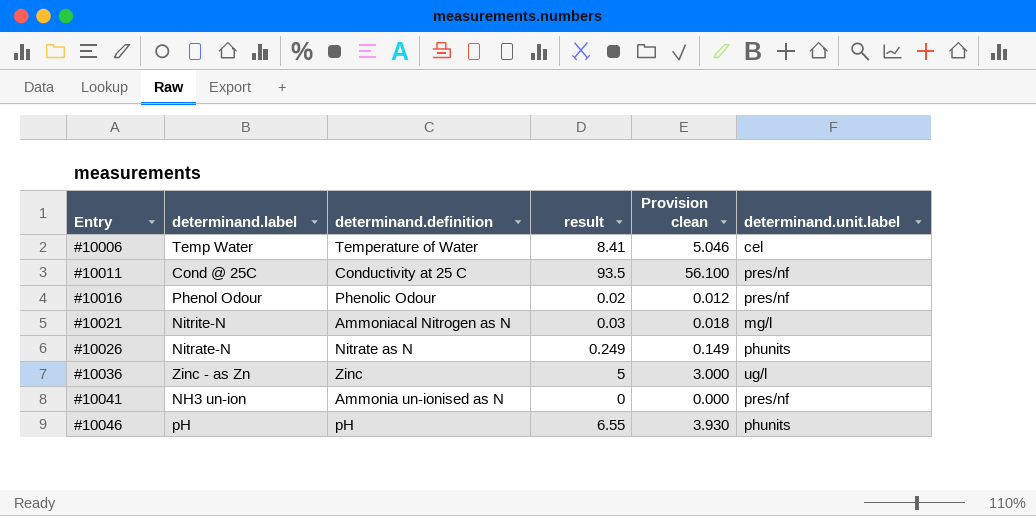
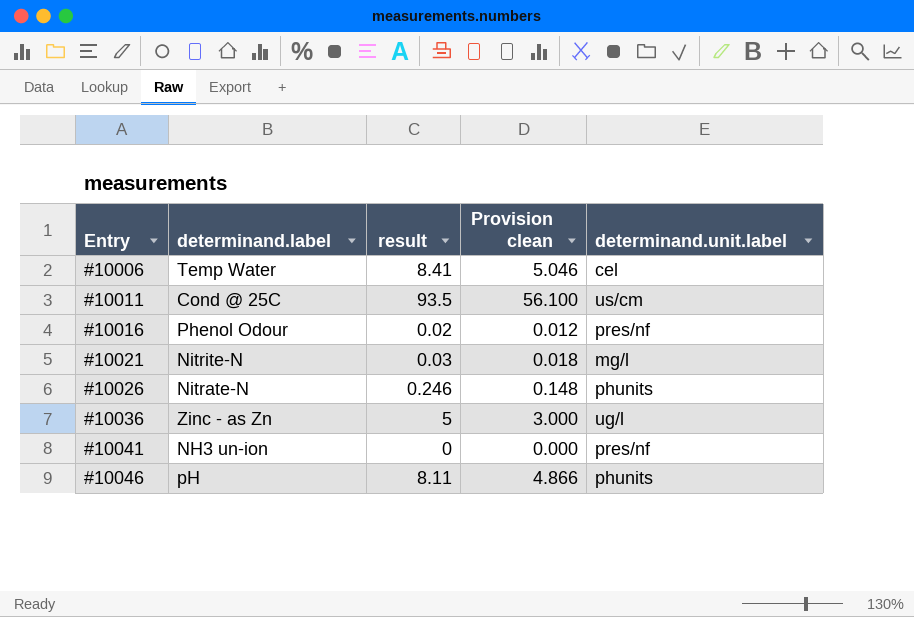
column determinand.definition | position: 3 -> none
#10011 | determinand.unit.label: pres/nf -> us/cm
#10026 | result: 0.249 -> 0.246
#10026 | Provision clean: 0.149 -> 0.148
#10046 | result: 6.55 -> 8.11
#10046 | Provision clean: 3.930 -> 4.866

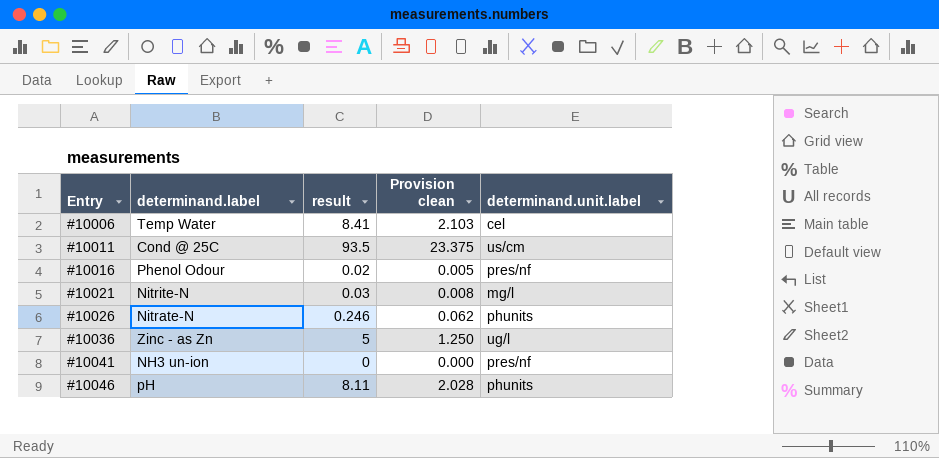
column Provision clean | formula: [result] * 0.6 -> [result] * 0.25

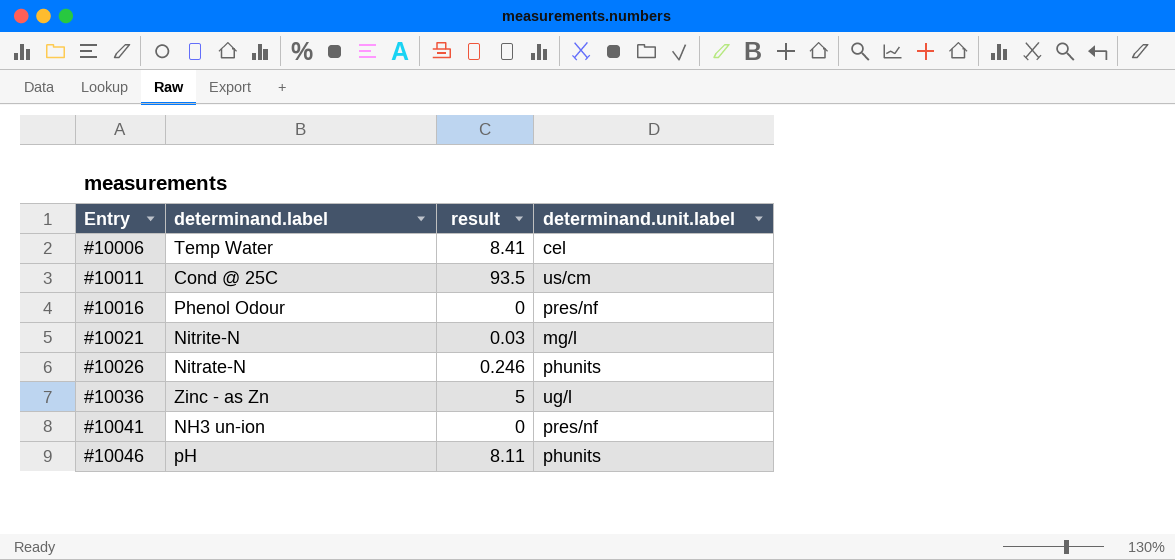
column Provision clean | formula: [result] * 0.25 -> none
#10016 | result: 0.02 -> 0

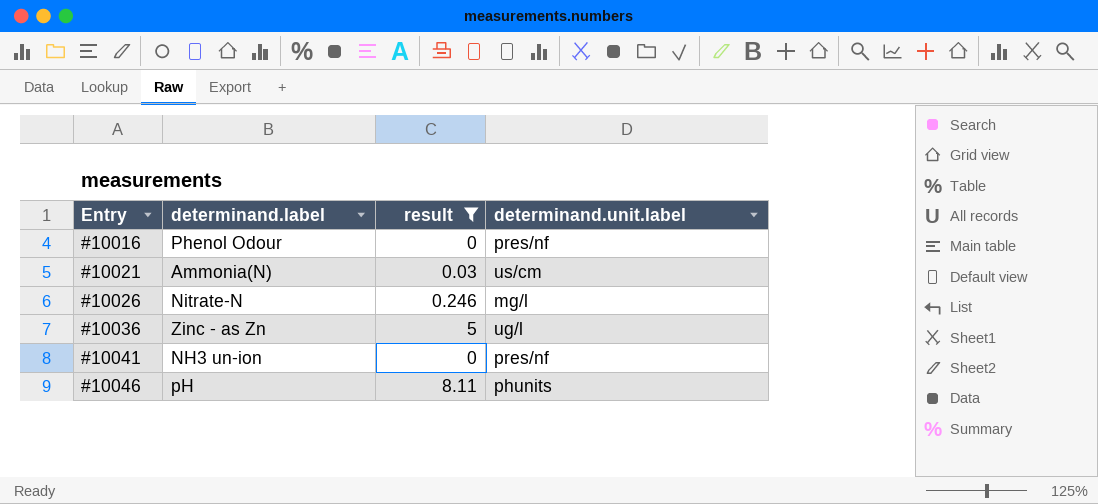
filter: none -> result <= 8.11
#10021 | determinand.label: Nitrite-N -> Ammonia(N)
#10021 | determinand.unit.label: mg/l -> us/cm
#10026 | determinand.unit.label: phunits -> mg/l

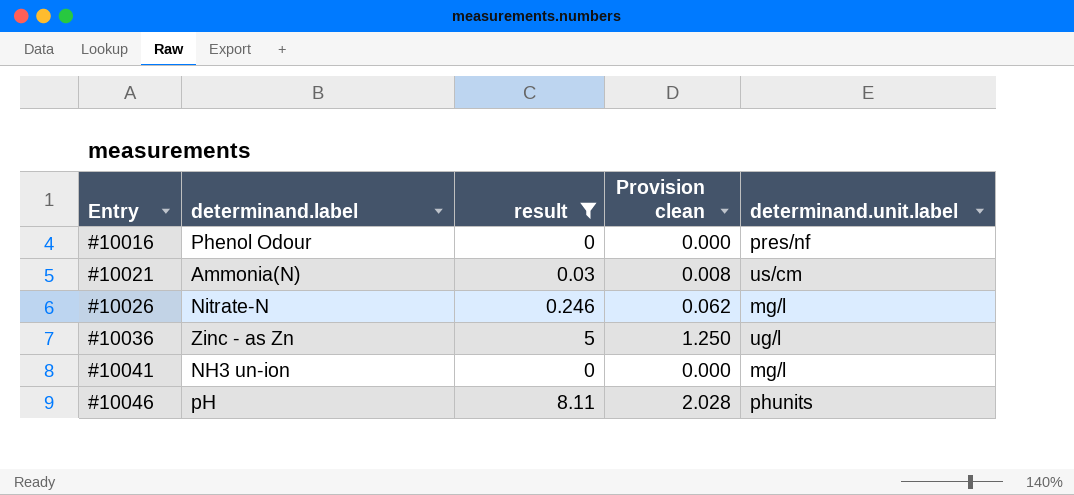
column Provision clean | formula: none -> [result] * 0.25
#10041 | determinand.unit.label: pres/nf -> mg/l

